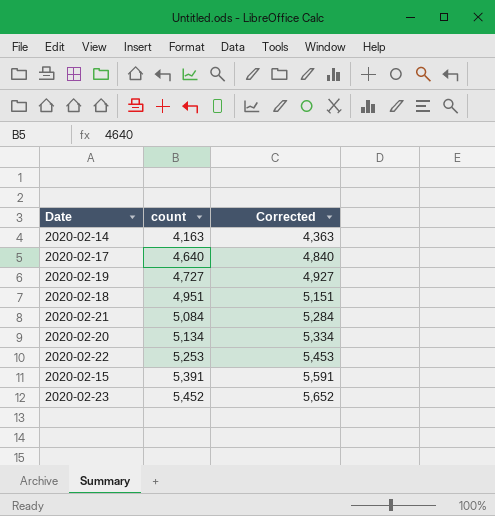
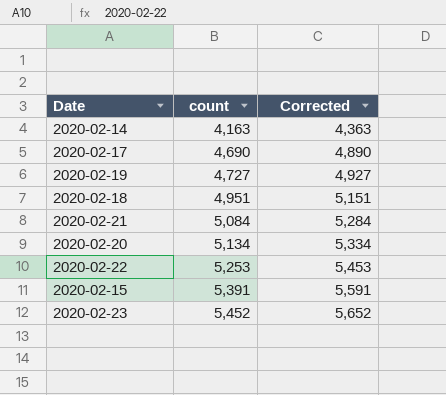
2020-02-17 | count: 4,640 -> 4,690
2020-02-17 | Corrected: 4,840 -> 4,890

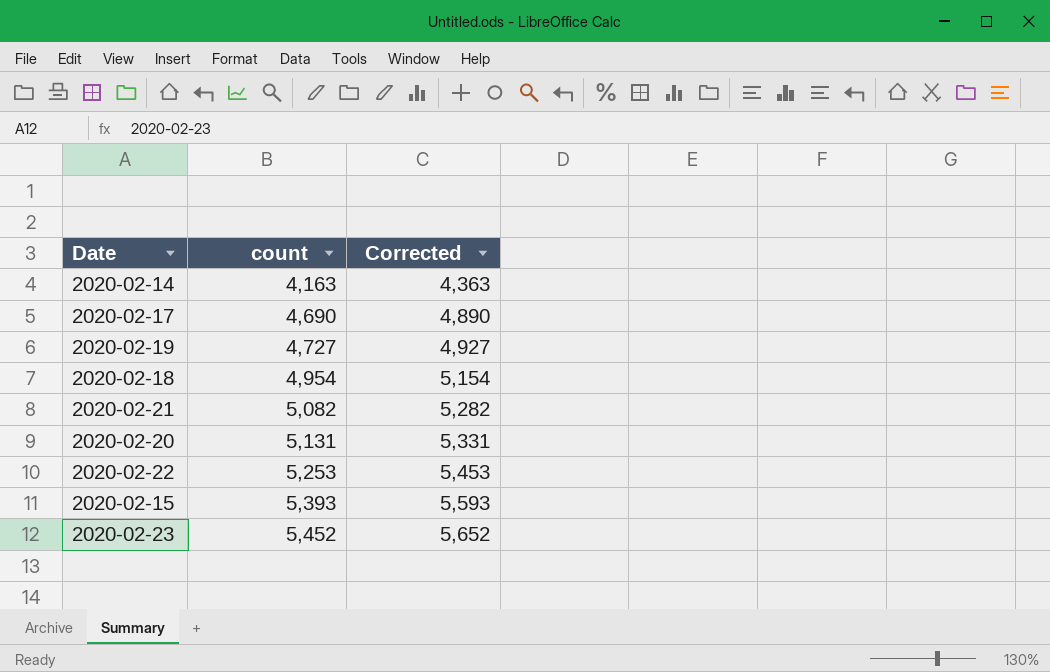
2020-02-18 | count: 4,951 -> 4,954
2020-02-18 | Corrected: 5,151 -> 5,154
2020-02-21 | count: 5,084 -> 5,082
2020-02-21 | Corrected: 5,284 -> 5,282
2020-02-20 | count: 5,134 -> 5,131
2020-02-20 | Corrected: 5,334 -> 5,331
2020-02-15 | count: 5,391 -> 5,393
2020-02-15 | Corrected: 5,591 -> 5,593

